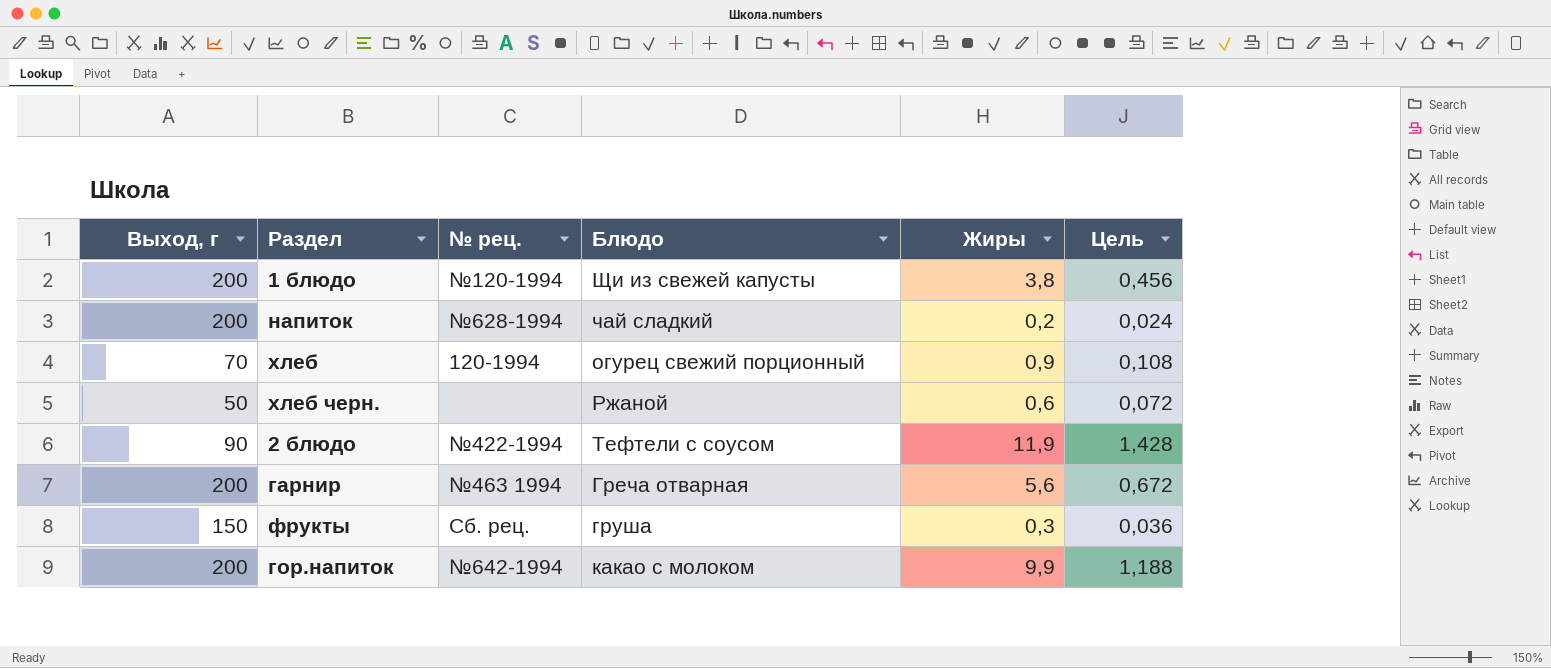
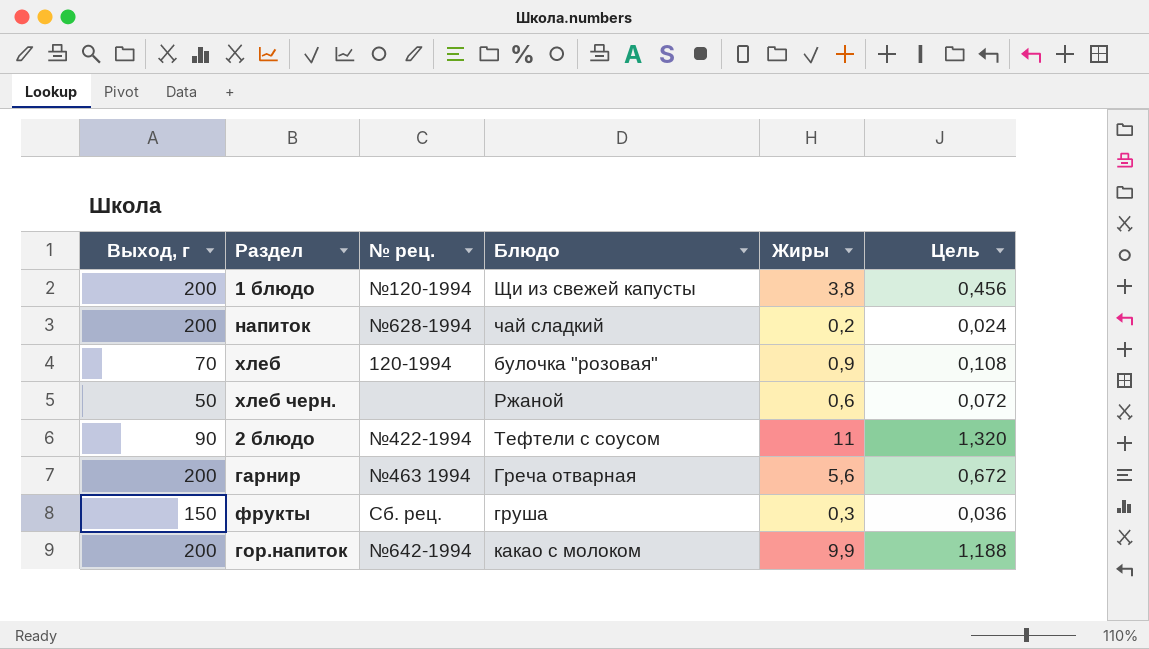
хлеб | Блюдо: огурец свежий порционный -> булочка "розовая"
2 блюдо | Жиры: 11,9 -> 11
2 блюдо | Цель: 1,428 -> 1,320

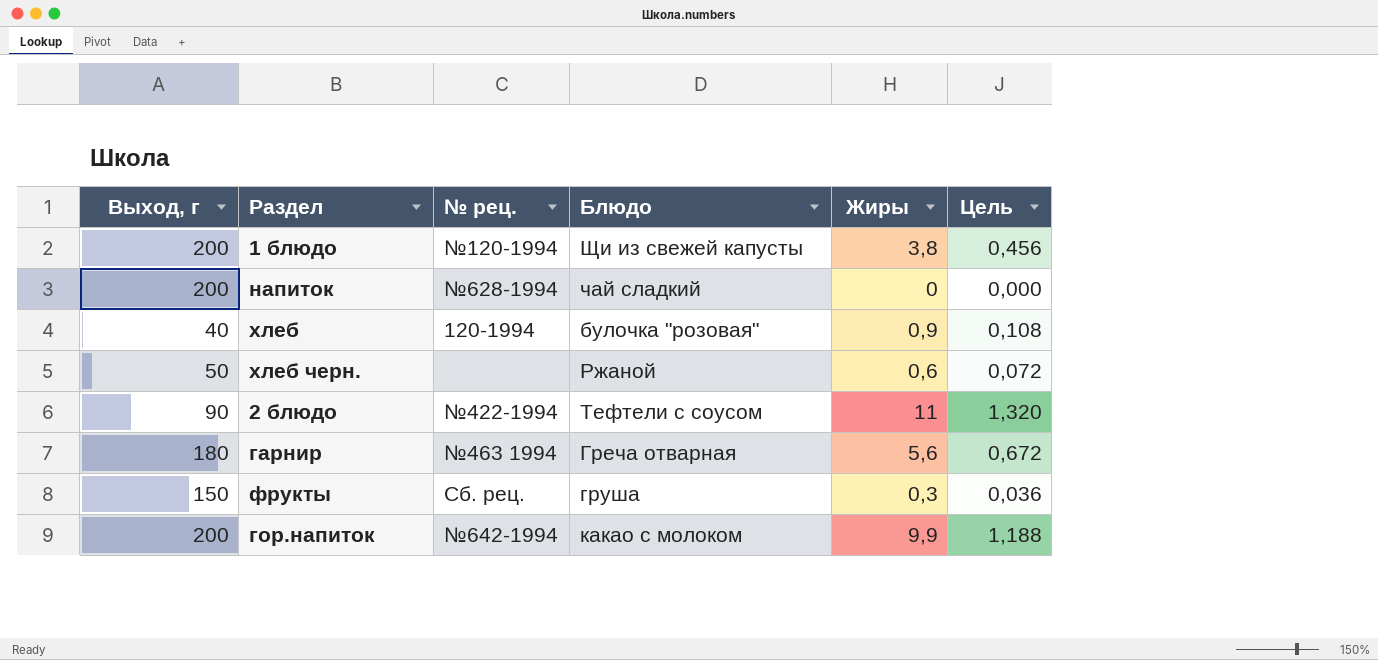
напиток | Жиры: 0,2 -> 0
напиток | Цель: 0,024 -> 0,000
хлеб | Выход, г: 70 -> 40
гарнир | Выход, г: 200 -> 180

